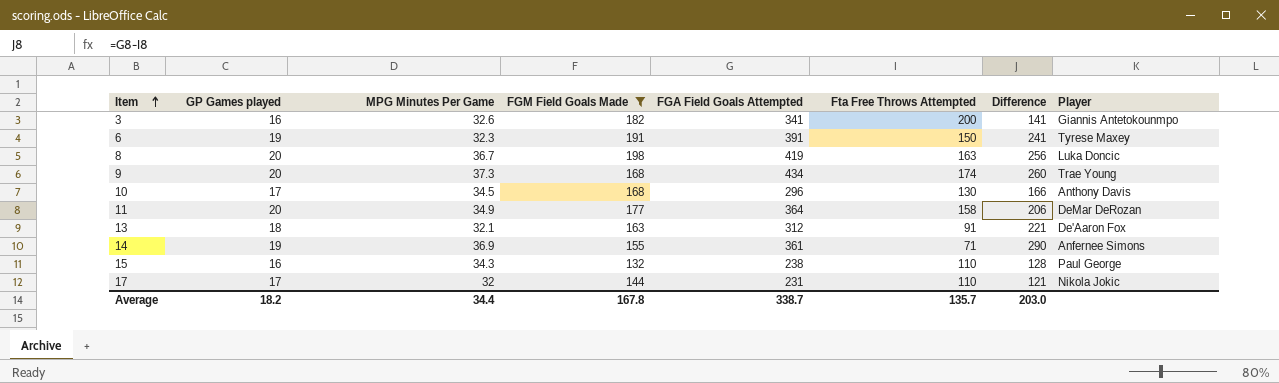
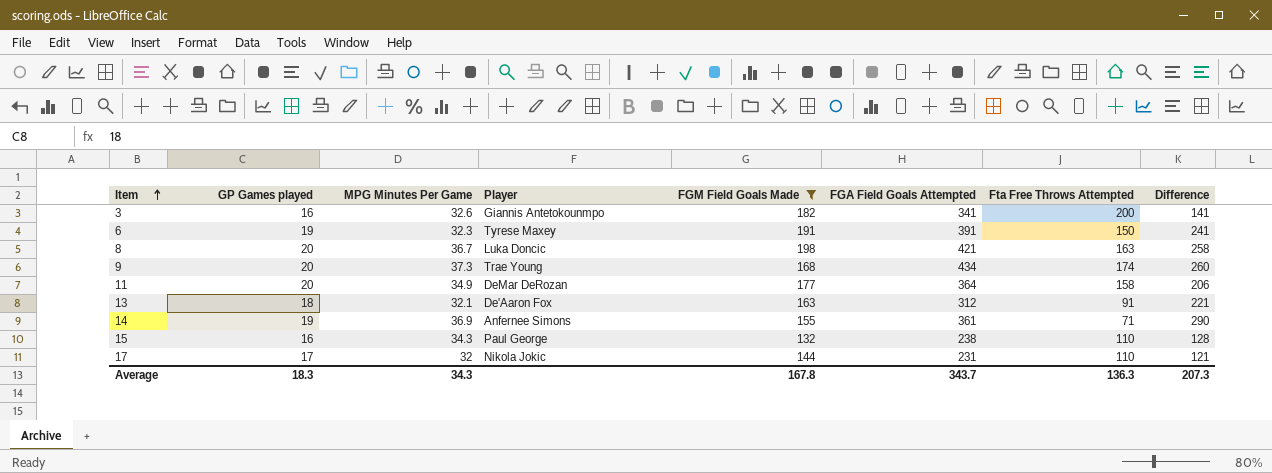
column Player | position: 8 -> 4
row 10: 17 | 34.5 | 168 | 296 | 130 | 166 | Anthony Davis -> none
8 | FGA Field Goals Attempted: 419 -> 421
8 | Difference: 256 -> 258
Average | GP Games played: 18.2 -> 18.3
Average | MPG Minutes Per Game: 34.4 -> 34.3
Average | FGA Field Goals Attempted: 338.7 -> 343.7
Average | Fta Free Throws Attempted: 135.7 -> 136.3
Average | Difference: 203.0 -> 207.3

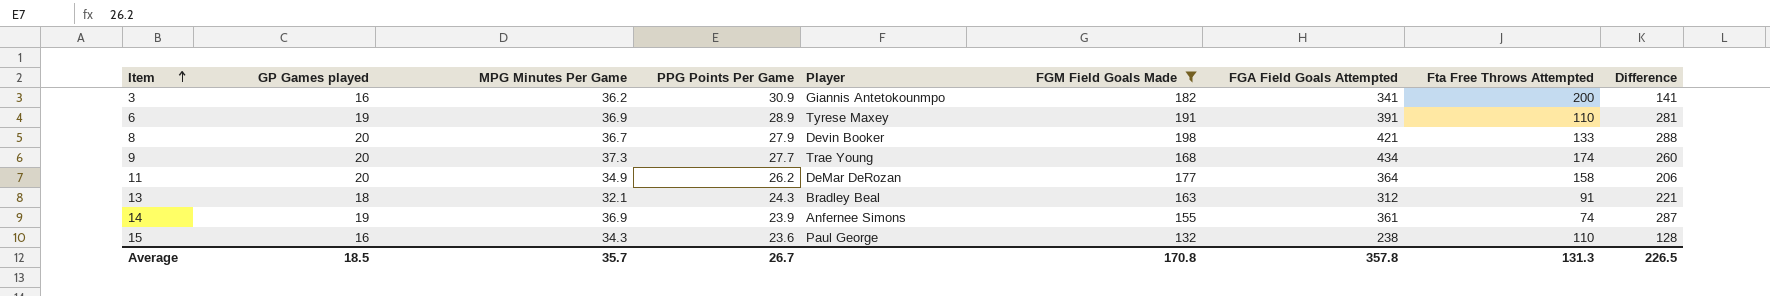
column PPG Points Per Game | position: none -> 4
row 17: 17 | 32 | Nikola Jokic | 144 | 231 | 110 | 121 -> none
3 | MPG Minutes Per Game: 32.6 -> 36.2
6 | MPG Minutes Per Game: 32.3 -> 36.9
6 | Fta Free Throws Attempted: 150 -> 110
6 | Difference: 241 -> 281
8 | Player: Luka Doncic -> Devin Booker
8 | Fta Free Throws Attempted: 163 -> 133
8 | Difference: 258 -> 288
13 | Player: De'Aaron Fox -> Bradley Beal
14 | Fta Free Throws Attempted: 71 -> 74
14 | Difference: 290 -> 287
Average | GP Games played: 18.3 -> 18.5
Average | MPG Minutes Per Game: 34.3 -> 35.7
Average | FGM Field Goals Made: 167.8 -> 170.8
Average | FGA Field Goals Attempted: 343.7 -> 357.8
Average | Fta Free Throws Attempted: 136.3 -> 131.3
Average | Difference: 207.3 -> 226.5

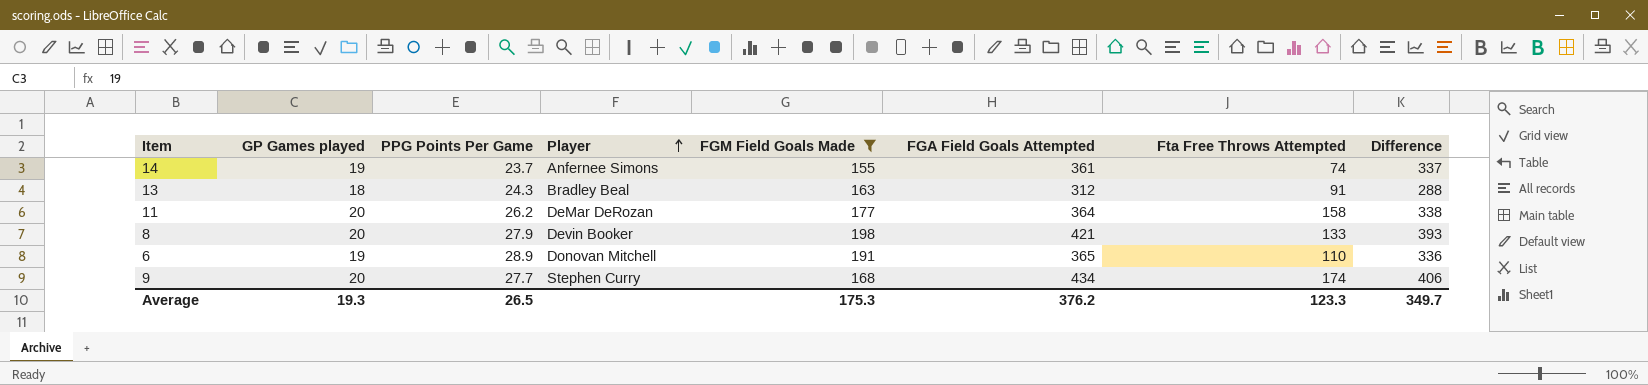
row order: Item ascending -> Player ascending
column MPG Minutes Per Game | position: 3 -> none
column Difference | formula: [FGA Field Goals Attempted] - [Fta Free Throws Attempted] -> [FGA Field Goals Attempted] - [PPG Points Per Game]
row 3: 16 | 36.2 | 30.9 | Giannis Antetokounmpo | 182 | 341 | 200 | 141 -> none
row 15: 16 | 34.3 | 23.6 | Paul George | 132 | 238 | 110 | 128 -> none
14 | PPG Points Per Game: 23.9 -> 23.7
6 | Player: Tyrese Maxey -> Donovan Mitchell
6 | FGA Field Goals Attempted: 391 -> 365
9 | Player: Trae Young -> Stephen Curry
Average | GP Games played: 18.5 -> 19.3
Average | PPG Points Per Game: 26.7 -> 26.5
Average | FGM Field Goals Made: 170.8 -> 175.3
Average | FGA Field Goals Attempted: 357.8 -> 376.2
Average | Fta Free Throws Attempted: 131.3 -> 123.3
Average | Difference: 226.5 -> 349.7

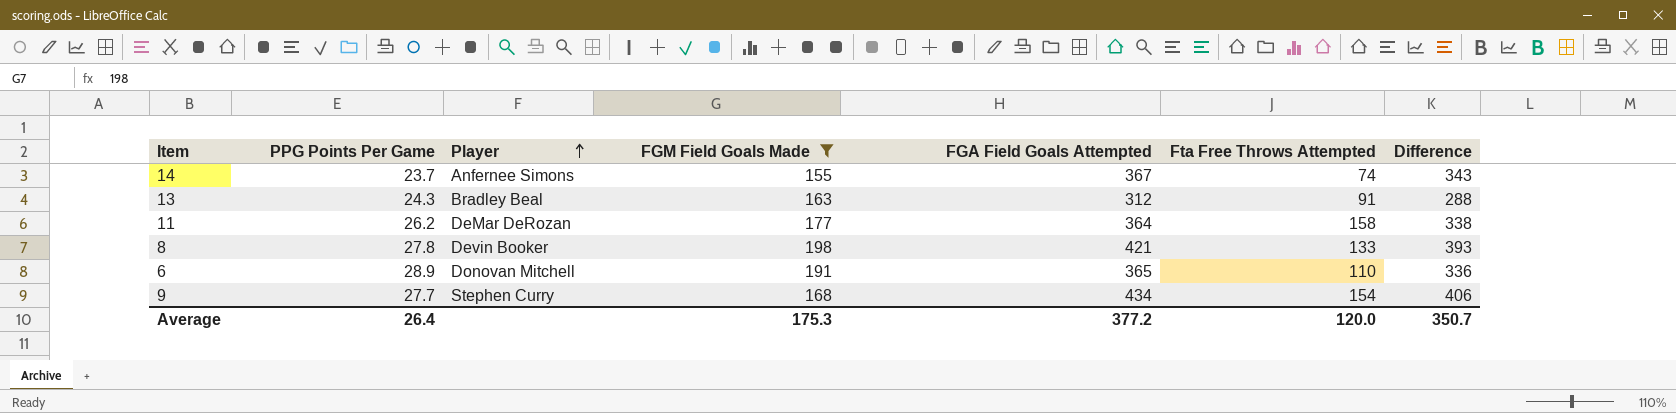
column GP Games played | position: 2 -> none
14 | FGA Field Goals Attempted: 361 -> 367
14 | Difference: 337 -> 343
8 | PPG Points Per Game: 27.9 -> 27.8
9 | Fta Free Throws Attempted: 174 -> 154
Average | PPG Points Per Game: 26.5 -> 26.4
Average | FGA Field Goals Attempted: 376.2 -> 377.2
Average | Fta Free Throws Attempted: 123.3 -> 120.0
Average | Difference: 349.7 -> 350.7

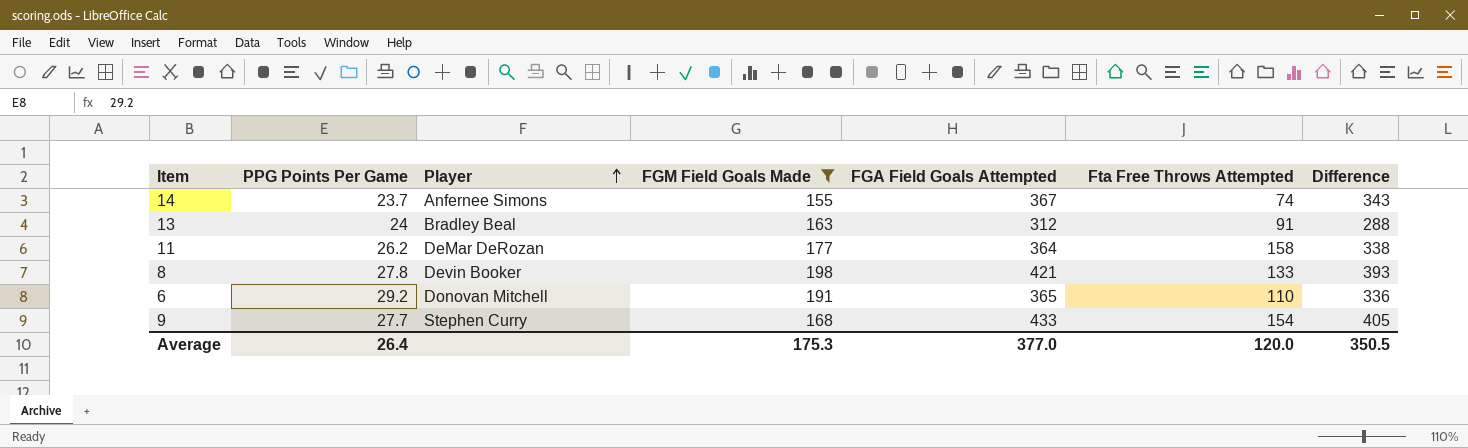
13 | PPG Points Per Game: 24.3 -> 24
6 | PPG Points Per Game: 28.9 -> 29.2
9 | FGA Field Goals Attempted: 434 -> 433
9 | Difference: 406 -> 405
Average | FGA Field Goals Attempted: 377.2 -> 377.0
Average | Difference: 350.7 -> 350.5

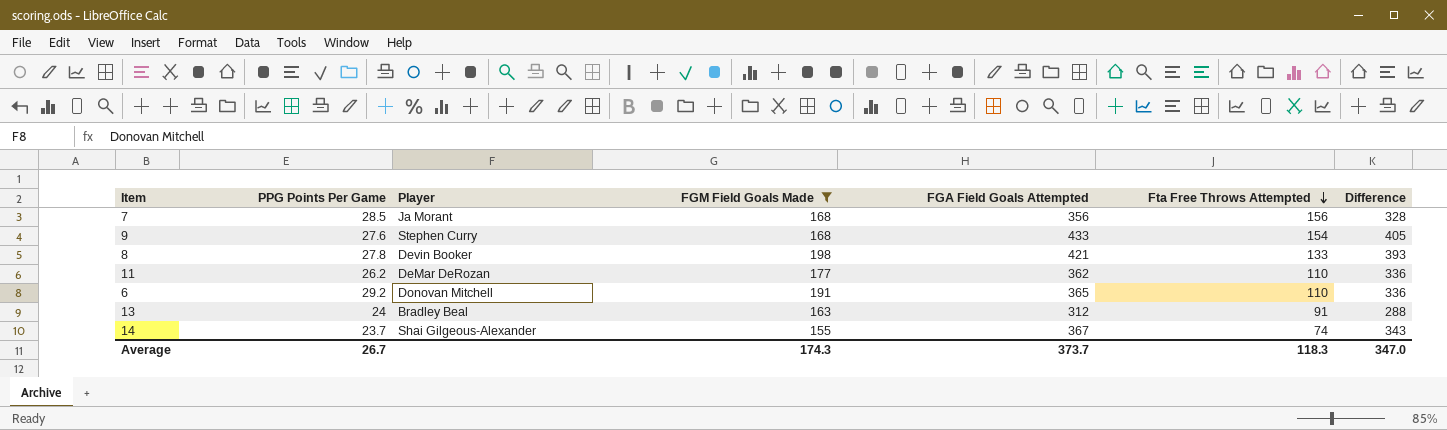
row order: Player ascending -> Fta Free Throws Attempted descending
row 7: none -> 28.5 | Ja Morant | 168 | 356 | 156 | 328
9 | PPG Points Per Game: 27.7 -> 27.6
11 | FGA Field Goals Attempted: 364 -> 362
11 | Fta Free Throws Attempted: 158 -> 110
11 | Difference: 338 -> 336
14 | Player: Anfernee Simons -> Shai Gilgeous-Alexander
Average | PPG Points Per Game: 26.4 -> 26.7
Average | FGM Field Goals Made: 175.3 -> 174.3
Average | FGA Field Goals Attempted: 377.0 -> 373.7
Average | Fta Free Throws Attempted: 120.0 -> 118.3
Average | Difference: 350.5 -> 347.0

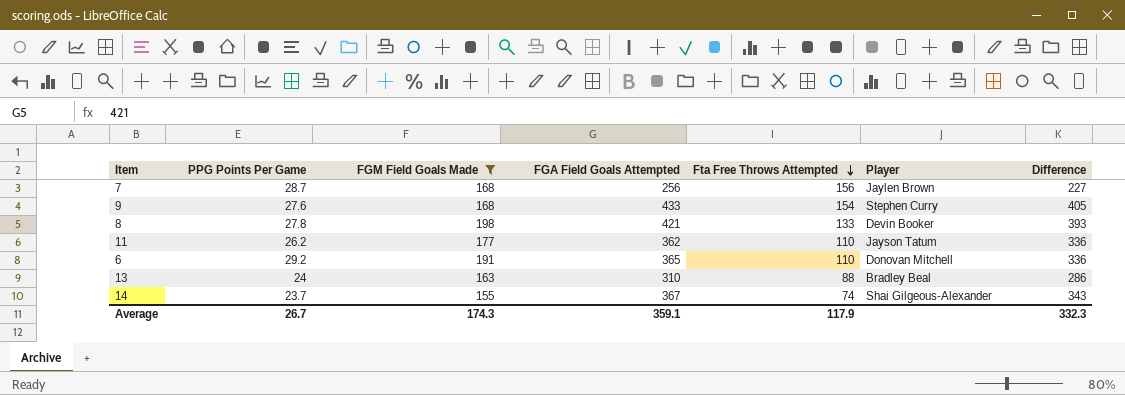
column Player | position: 3 -> 6
7 | PPG Points Per Game: 28.5 -> 28.7
7 | FGA Field Goals Attempted: 356 -> 256
7 | Player: Ja Morant -> Jaylen Brown
7 | Difference: 328 -> 227
11 | Player: DeMar DeRozan -> Jayson Tatum
13 | FGA Field Goals Attempted: 312 -> 310
13 | Fta Free Throws Attempted: 91 -> 88
13 | Difference: 288 -> 286
Average | FGA Field Goals Attempted: 373.7 -> 359.1
Average | Fta Free Throws Attempted: 118.3 -> 117.9
Average | Difference: 347.0 -> 332.3

